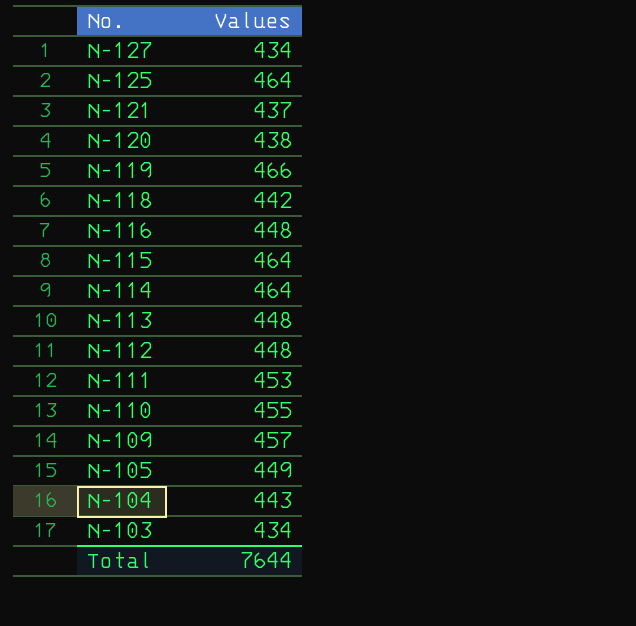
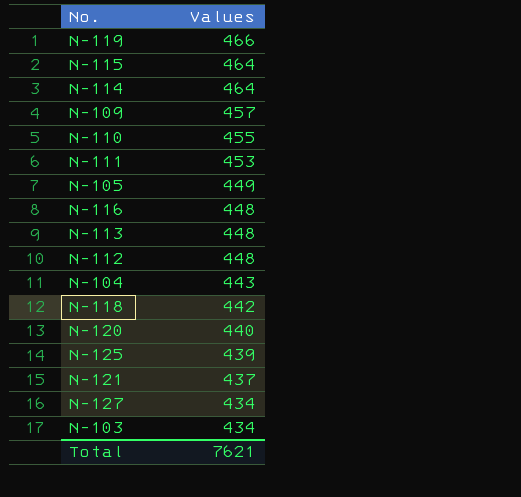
row order: No. descending -> Values descending
N-120 | Values: 438 -> 440
N-125 | Values: 464 -> 439
Total | Values: 7644 -> 7621

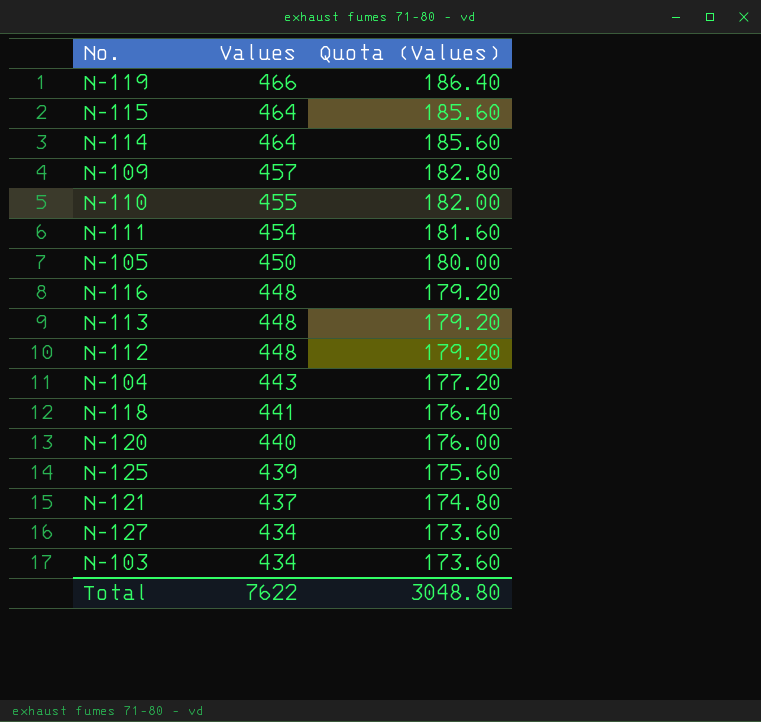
column Quota (Values) | formula: none -> [Values] * 0.4
N-111 | Values: 453 -> 454
N-105 | Values: 449 -> 450
N-118 | Values: 442 -> 441
Total | Values: 7621 -> 7622

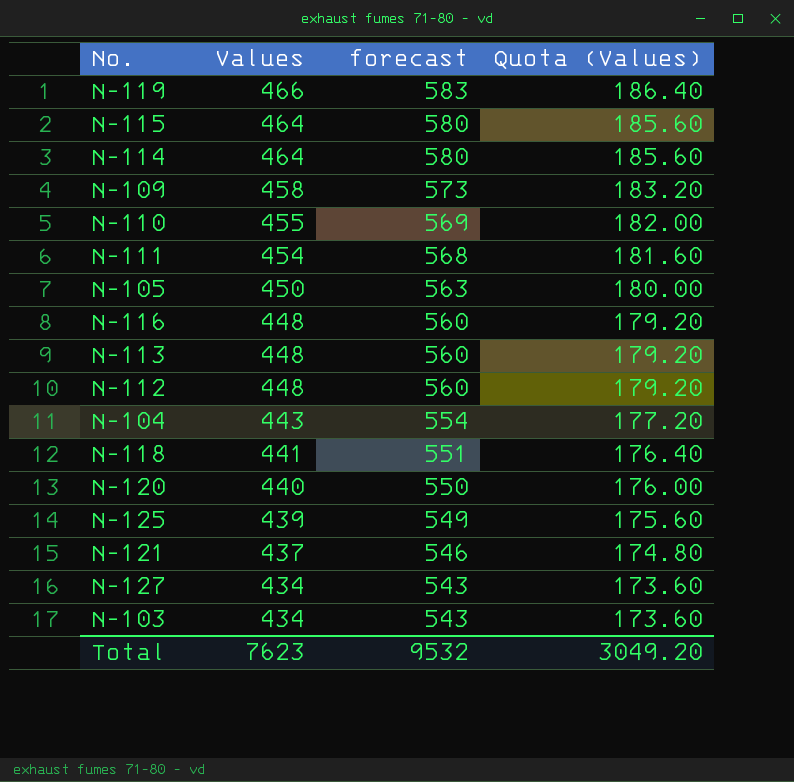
column forecast | formula: none -> [Values] * 1.25
N-109 | Values: 457 -> 458
N-109 | Quota (Values): 182.80 -> 183.20
Total | Values: 7622 -> 7623
Total | Quota (Values): 3048.80 -> 3049.20

